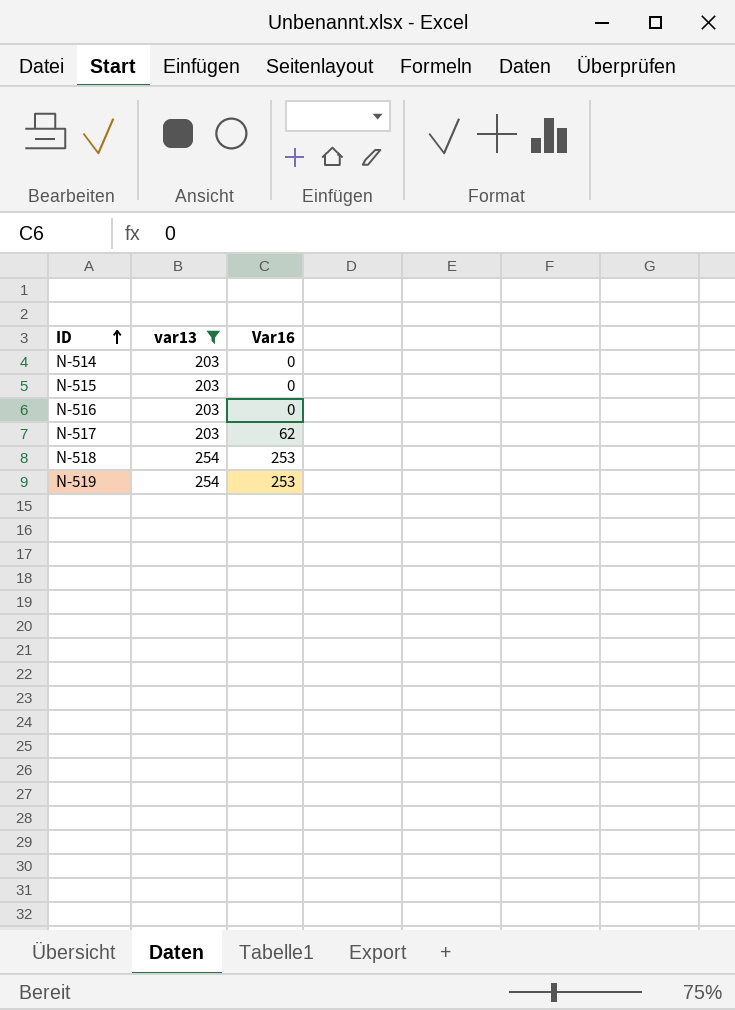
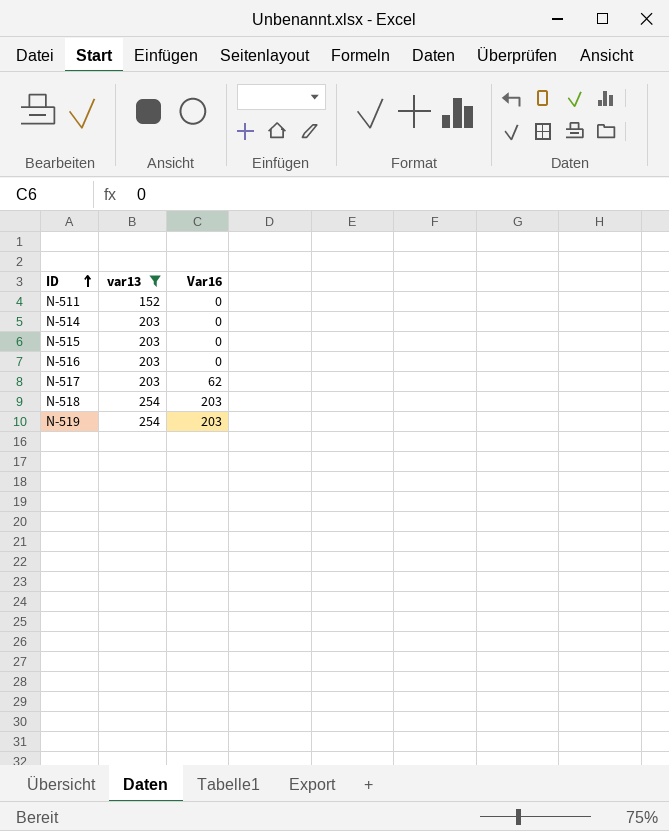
row N-511: none -> 152 | 0
N-518 | Var16: 253 -> 203
N-519 | Var16: 253 -> 203

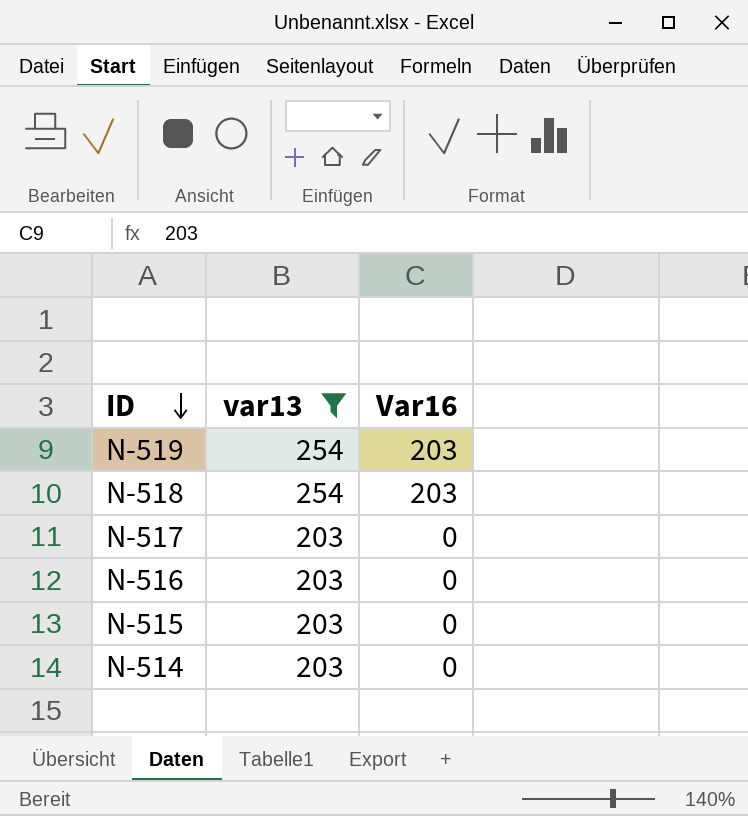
row order: ID ascending -> ID descending
row N-511: 152 | 0 -> none
N-517 | Var16: 62 -> 0

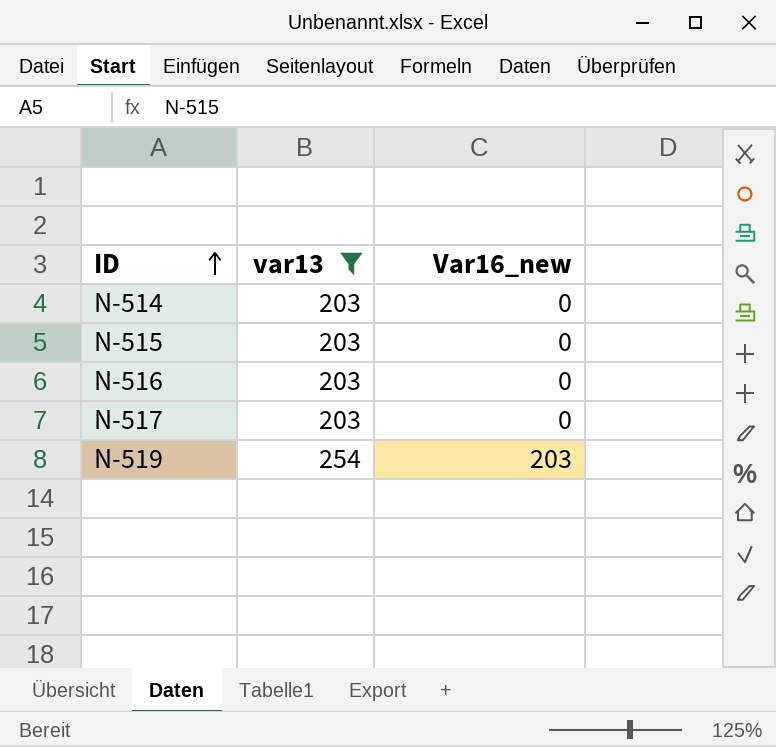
row order: ID descending -> ID ascending
column name: Var16 -> Var16_new
row N-518: 254 | 203 -> none

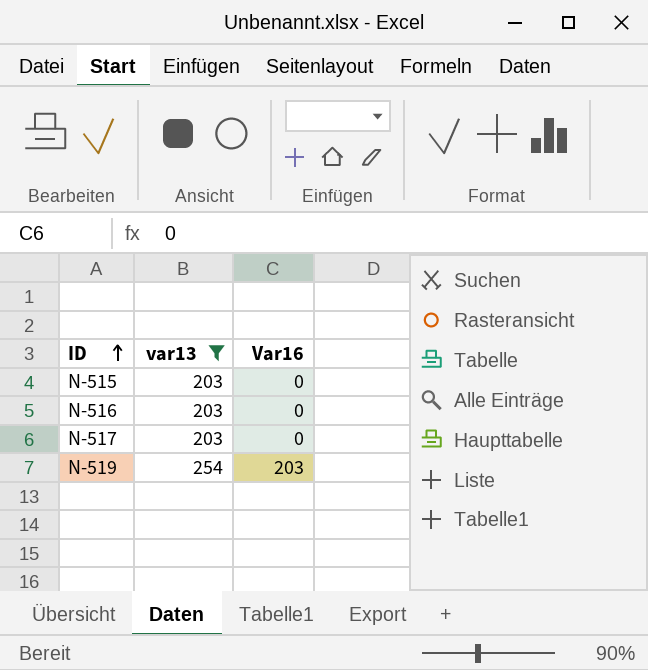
column name: Var16_new -> Var16
row N-514: 203 | 0 -> none

